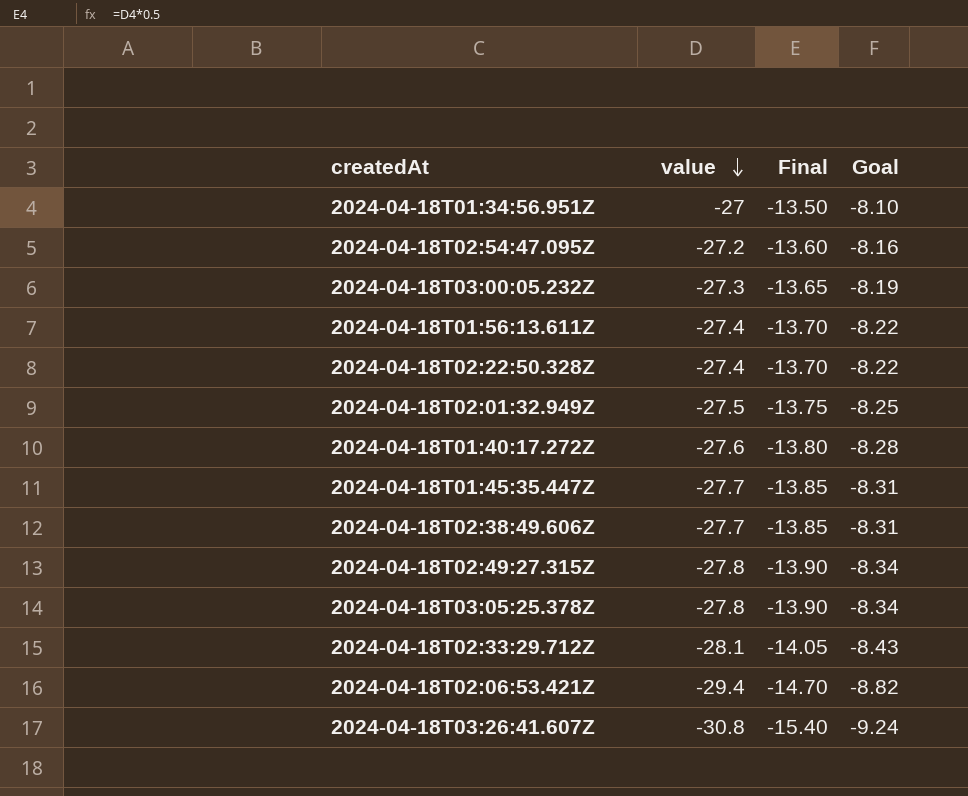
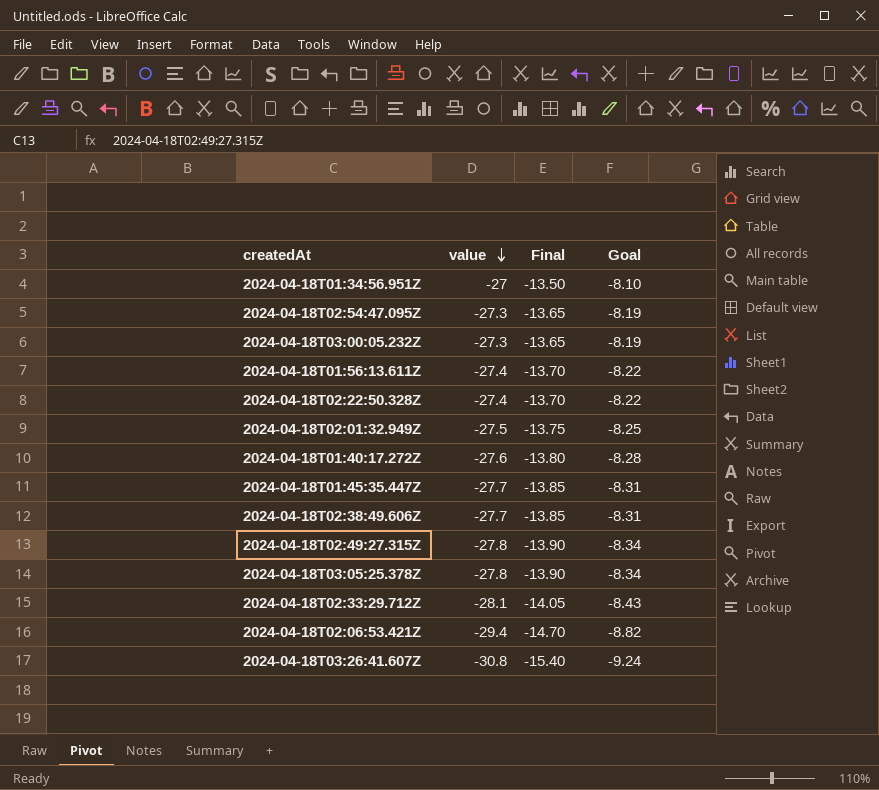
2024-04-18T02:54:47.095Z | value: -27.2 -> -27.3
2024-04-18T02:54:47.095Z | Final: -13.60 -> -13.65
2024-04-18T02:54:47.095Z | Goal: -8.16 -> -8.19

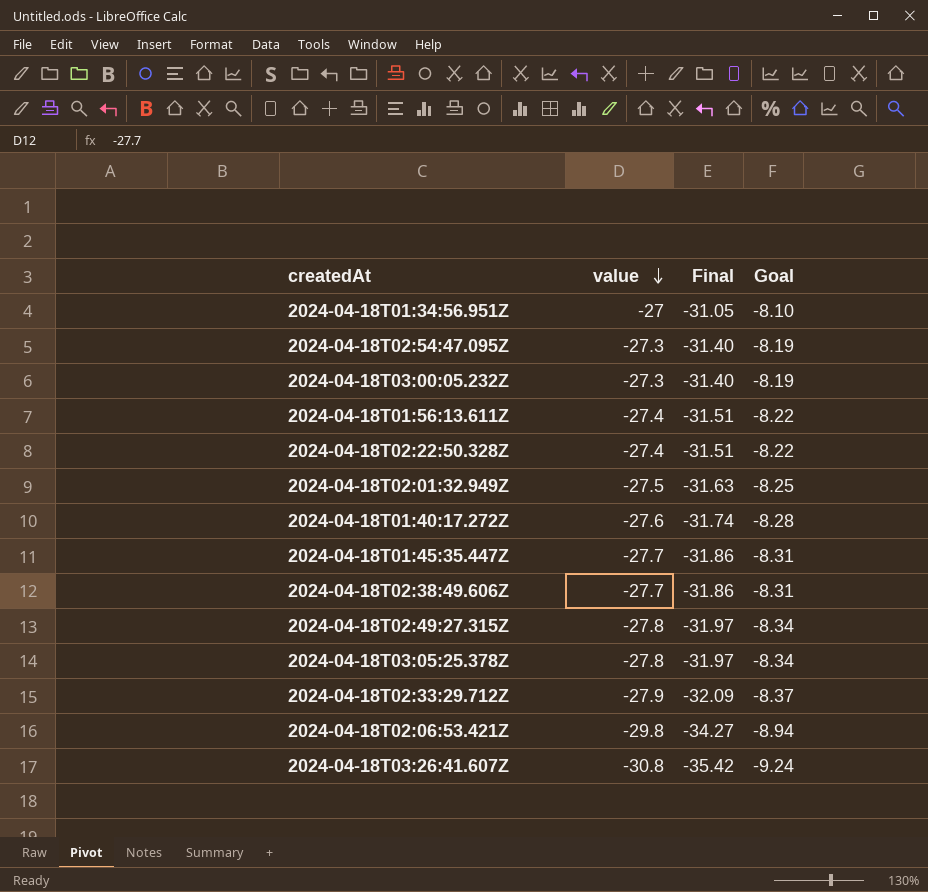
column Final | formula: [value] * 0.5 -> [value] * 1.15
2024-04-18T02:33:29.712Z | value: -28.1 -> -27.9
2024-04-18T02:33:29.712Z | Goal: -8.43 -> -8.37
2024-04-18T02:06:53.421Z | value: -29.4 -> -29.8
2024-04-18T02:06:53.421Z | Goal: -8.82 -> -8.94

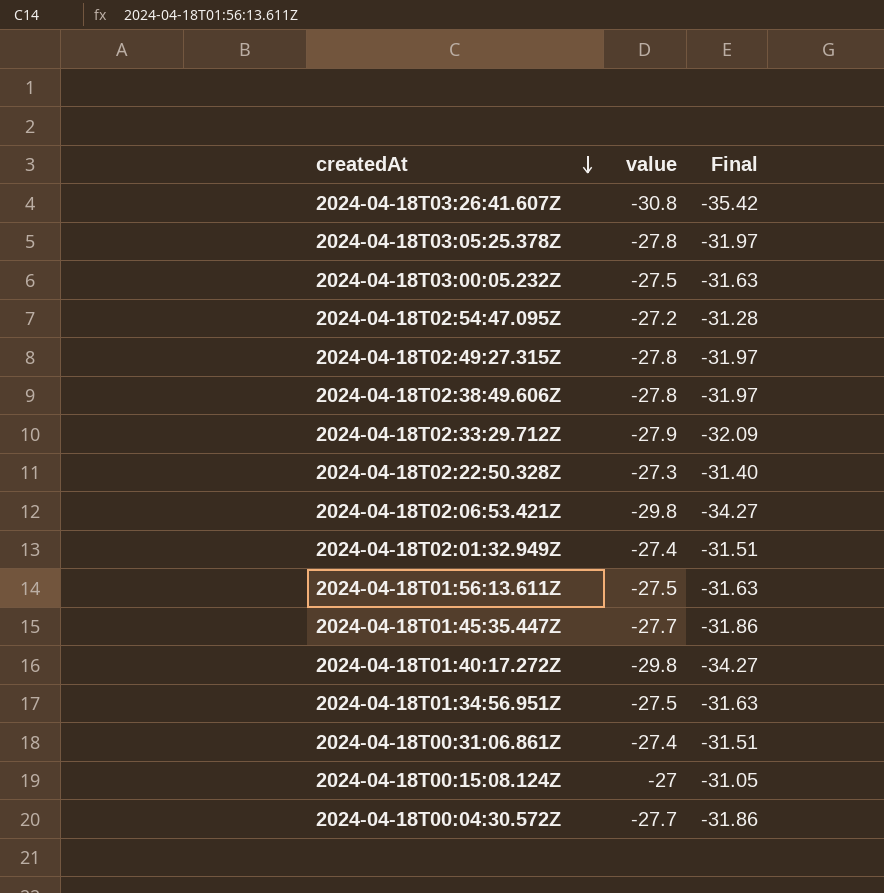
row order: value descending -> createdAt descending
column Goal | formula: [value] * 0.3 -> none
2024-04-18T03:00:05.232Z | value: -27.3 -> -27.5
2024-04-18T03:00:05.232Z | Final: -31.40 -> -31.63
2024-04-18T02:54:47.095Z | value: -27.3 -> -27.2
2024-04-18T02:54:47.095Z | Final: -31.40 -> -31.28
2024-04-18T02:38:49.606Z | value: -27.7 -> -27.8
2024-04-18T02:38:49.606Z | Final: -31.86 -> -31.97
2024-04-18T02:22:50.328Z | value: -27.4 -> -27.3
2024-04-18T02:22:50.328Z | Final: -31.51 -> -31.40
2024-04-18T02:01:32.949Z | value: -27.5 -> -27.4
2024-04-18T02:01:32.949Z | Final: -31.63 -> -31.51
2024-04-18T01:56:13.611Z | value: -27.4 -> -27.5
2024-04-18T01:56:13.611Z | Final: -31.51 -> -31.63
2024-04-18T01:40:17.272Z | value: -27.6 -> -29.8
2024-04-18T01:40:17.272Z | Final: -31.74 -> -34.27
2024-04-18T01:34:56.951Z | value: -27 -> -27.5
2024-04-18T01:34:56.951Z | Final: -31.05 -> -31.63
row 2024-04-18T00:31:06.861Z: none -> -27.4 | -31.51
row 2024-04-18T00:15:08.124Z: none -> -27 | -31.05
row 2024-04-18T00:04:30.572Z: none -> -27.7 | -31.86

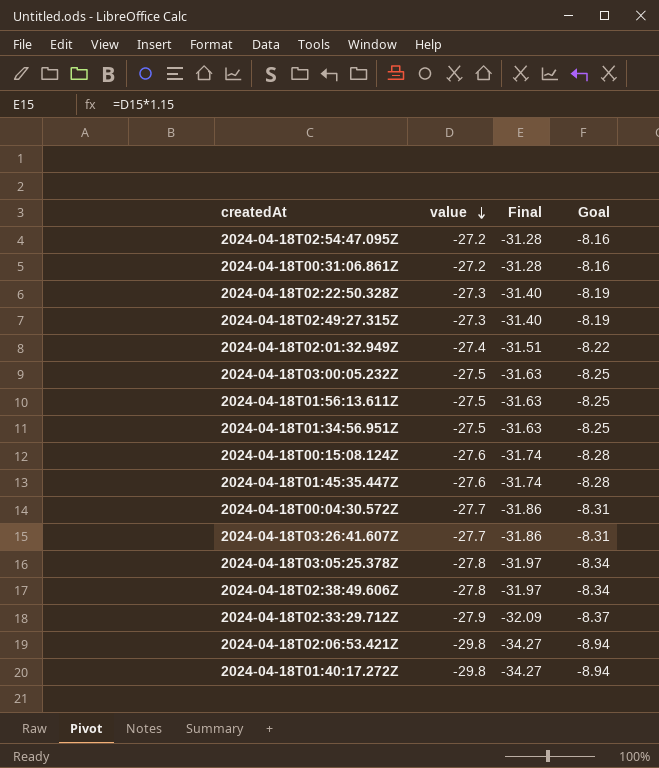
row order: createdAt descending -> value descending
column Goal | formula: none -> [value] * 0.3
2024-04-18T00:31:06.861Z | value: -27.4 -> -27.2
2024-04-18T00:31:06.861Z | Final: -31.51 -> -31.28
2024-04-18T02:49:27.315Z | value: -27.8 -> -27.3
2024-04-18T02:49:27.315Z | Final: -31.97 -> -31.40
2024-04-18T00:15:08.124Z | value: -27 -> -27.6
2024-04-18T00:15:08.124Z | Final: -31.05 -> -31.74
2024-04-18T01:45:35.447Z | value: -27.7 -> -27.6
2024-04-18T01:45:35.447Z | Final: -31.86 -> -31.74
2024-04-18T03:26:41.607Z | value: -30.8 -> -27.7
2024-04-18T03:26:41.607Z | Final: -35.42 -> -31.86

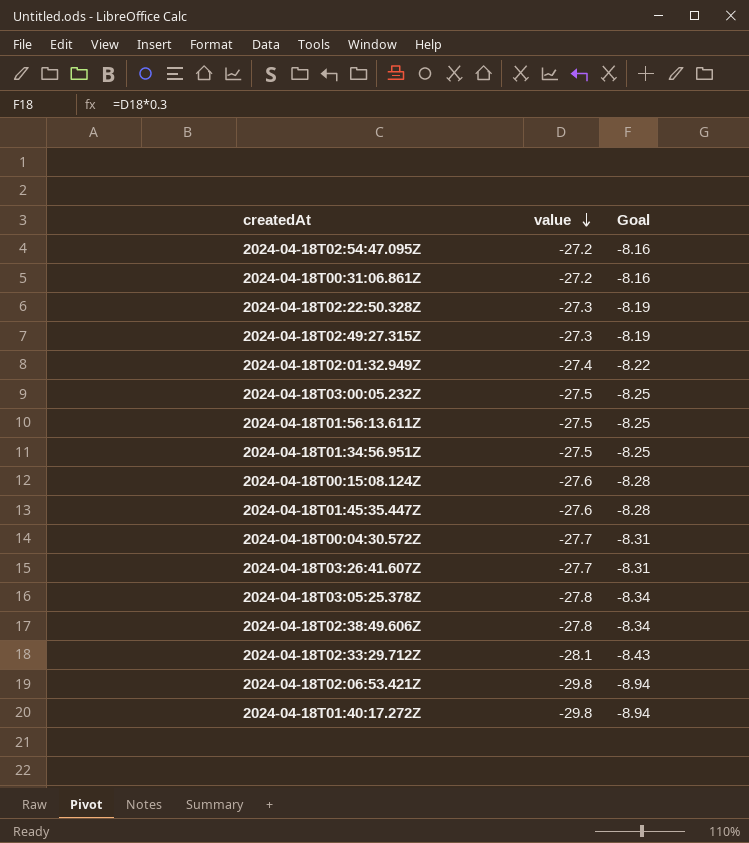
column Final | formula: [value] * 1.15 -> none
2024-04-18T02:33:29.712Z | value: -27.9 -> -28.1
2024-04-18T02:33:29.712Z | Goal: -8.37 -> -8.43

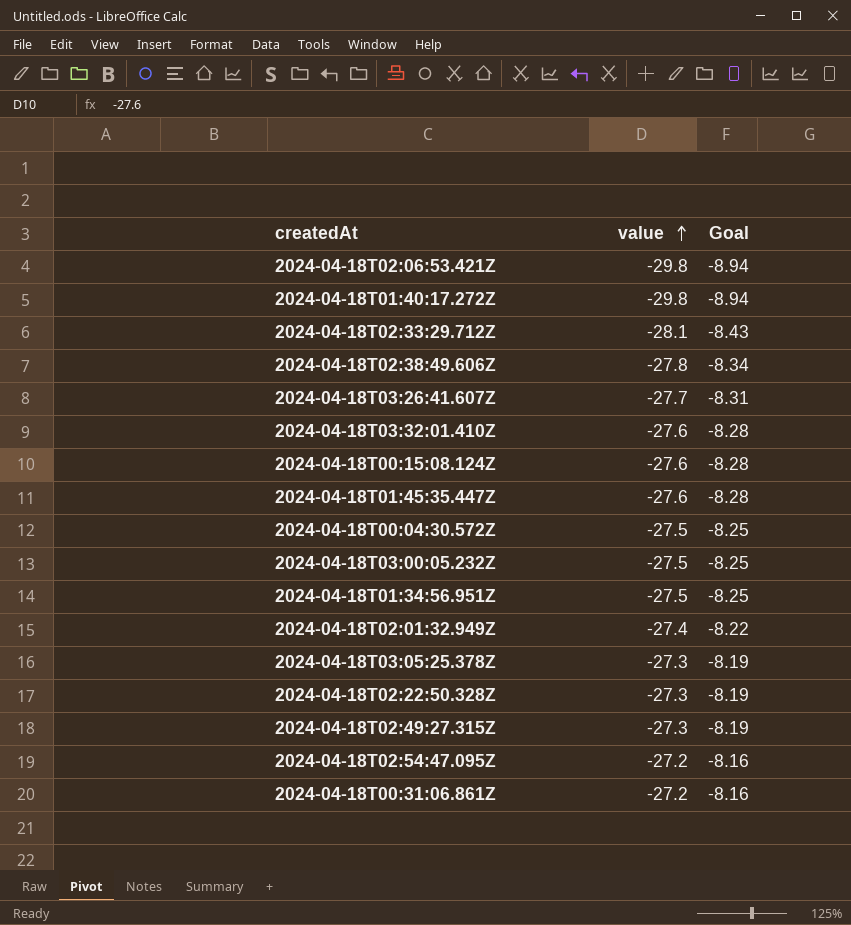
row order: value descending -> value ascending
row 2024-04-18T01:56:13.611Z: -27.5 | -8.25 -> none
row 2024-04-18T03:32:01.410Z: none -> -27.6 | -8.28
2024-04-18T00:04:30.572Z | value: -27.7 -> -27.5
2024-04-18T00:04:30.572Z | Goal: -8.31 -> -8.25
2024-04-18T03:05:25.378Z | value: -27.8 -> -27.3
2024-04-18T03:05:25.378Z | Goal: -8.34 -> -8.19

